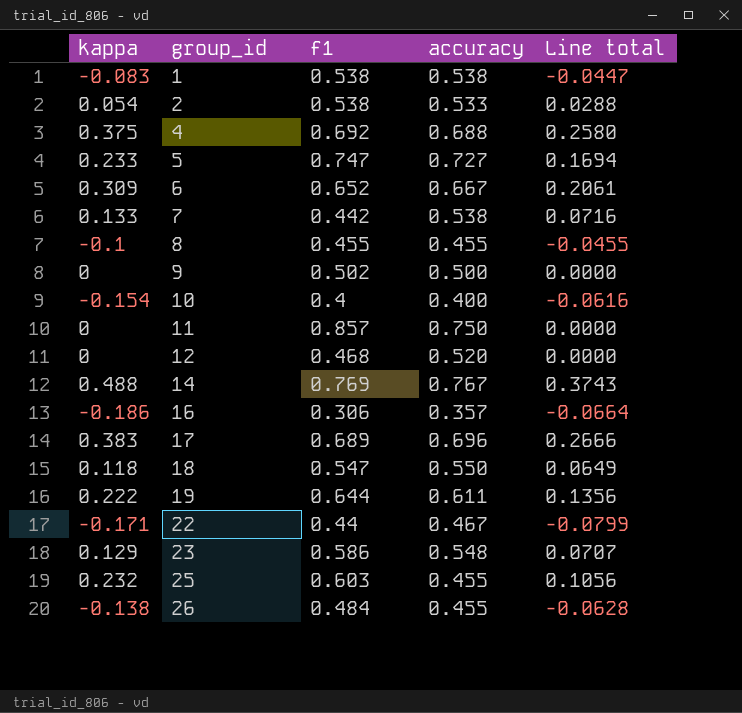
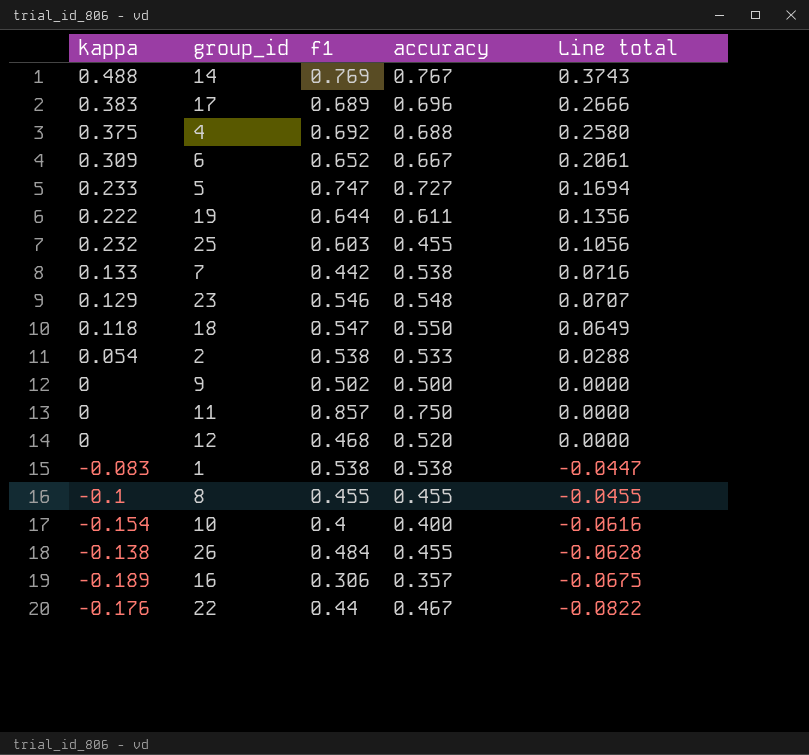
row order: group_id ascending -> Line total descending
23 | f1: 0.586 -> 0.546
16 | kappa: -0.186 -> -0.189
16 | Line total: -0.0664 -> -0.0675
22 | kappa: -0.171 -> -0.176
22 | Line total: -0.0799 -> -0.0822

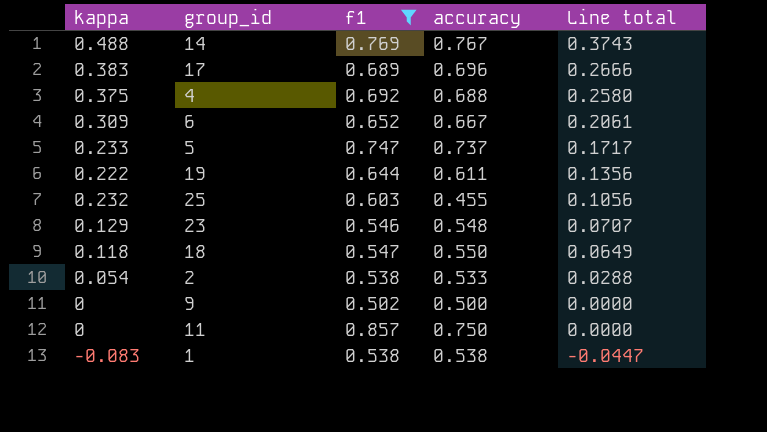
filter: none -> f1 >= 0.502
5 | accuracy: 0.727 -> 0.737
5 | Line total: 0.1694 -> 0.1717

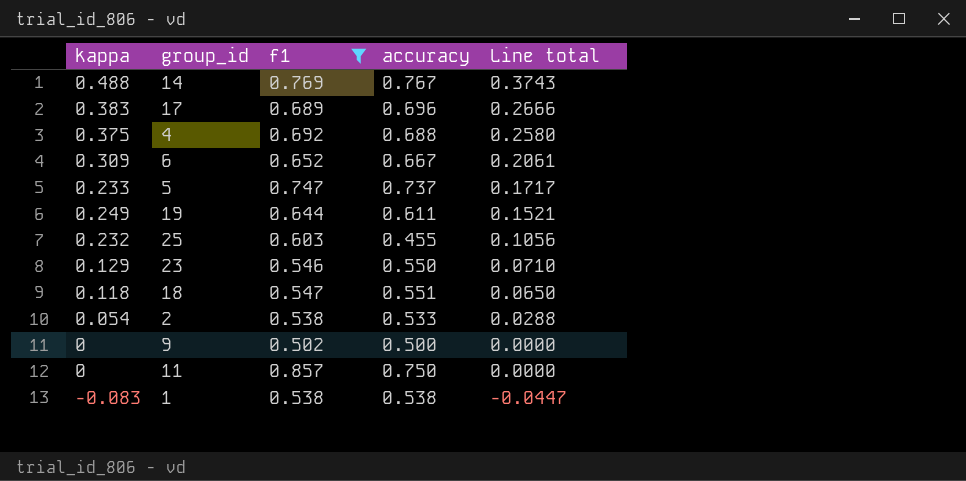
19 | kappa: 0.222 -> 0.249
19 | Line total: 0.1356 -> 0.1521
23 | accuracy: 0.548 -> 0.550
23 | Line total: 0.0707 -> 0.0710
18 | accuracy: 0.550 -> 0.551
18 | Line total: 0.0649 -> 0.0650

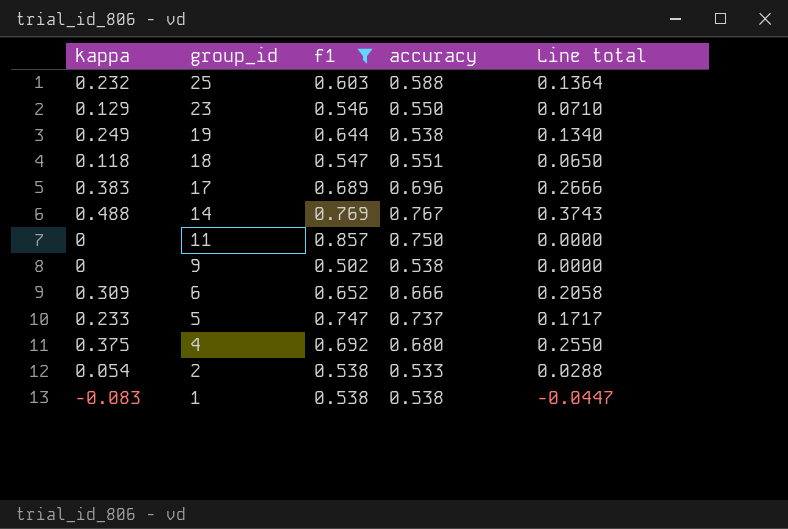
row order: Line total descending -> group_id descending
25 | accuracy: 0.455 -> 0.588
25 | Line total: 0.1056 -> 0.1364
19 | accuracy: 0.611 -> 0.538
19 | Line total: 0.1521 -> 0.1340
9 | accuracy: 0.500 -> 0.538
6 | accuracy: 0.667 -> 0.666
6 | Line total: 0.2061 -> 0.2058
4 | accuracy: 0.688 -> 0.680
4 | Line total: 0.2580 -> 0.2550

